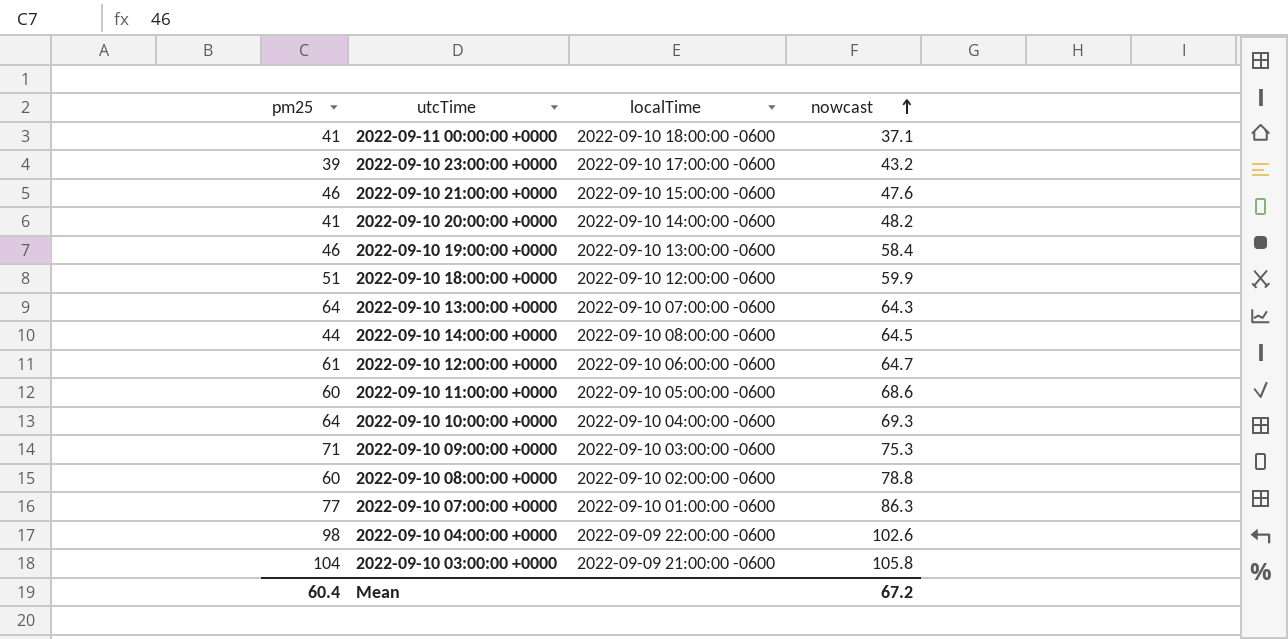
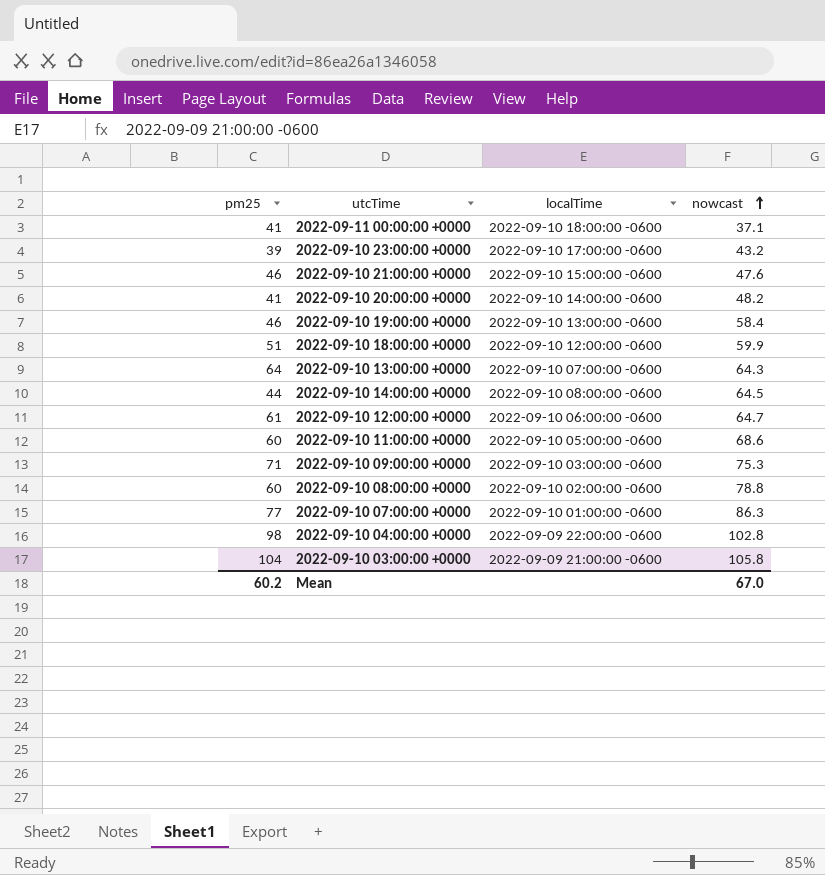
row 2022-09-10 10:00:00 +0000: 64 | 2022-09-10 04:00:00 -0600 | 69.3 -> none
2022-09-10 04:00:00 +0000 | nowcast: 102.6 -> 102.8
Mean | pm25: 60.4 -> 60.2
Mean | nowcast: 67.2 -> 67.0

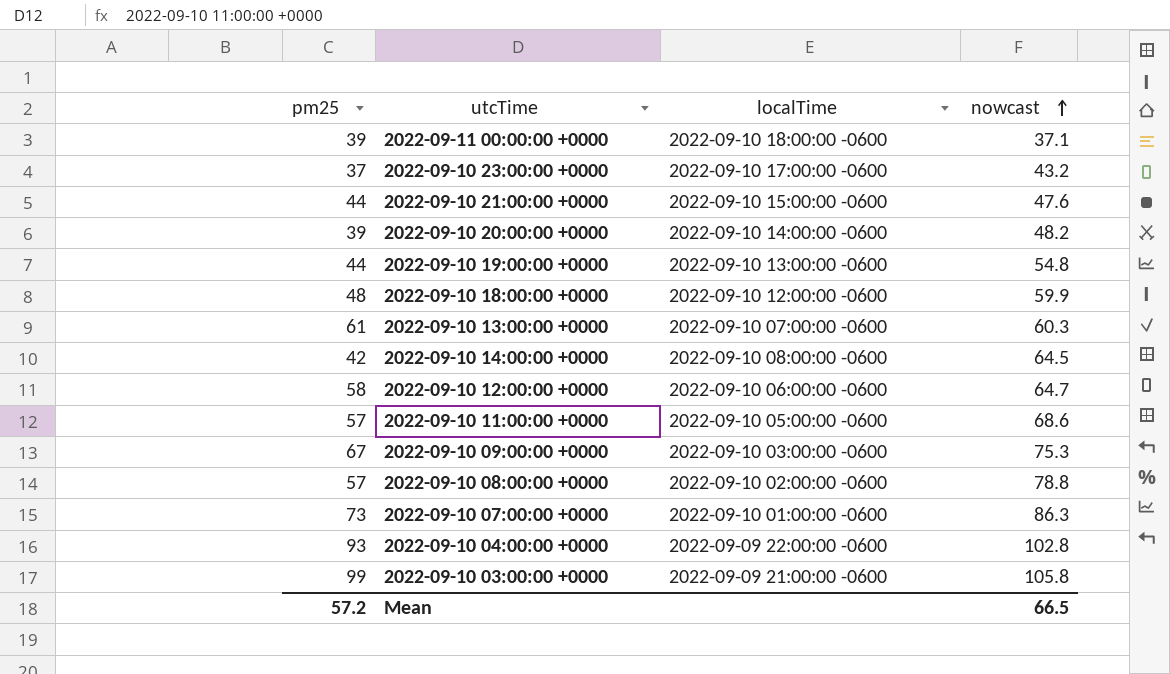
2022-09-11 00:00:00 +0000 | pm25: 41 -> 39
2022-09-10 23:00:00 +0000 | pm25: 39 -> 37
2022-09-10 21:00:00 +0000 | pm25: 46 -> 44
2022-09-10 20:00:00 +0000 | pm25: 41 -> 39
2022-09-10 19:00:00 +0000 | pm25: 46 -> 44
2022-09-10 19:00:00 +0000 | nowcast: 58.4 -> 54.8
2022-09-10 18:00:00 +0000 | pm25: 51 -> 48
2022-09-10 13:00:00 +0000 | pm25: 64 -> 61
2022-09-10 13:00:00 +0000 | nowcast: 64.3 -> 60.3
2022-09-10 14:00:00 +0000 | pm25: 44 -> 42
2022-09-10 12:00:00 +0000 | pm25: 61 -> 58
2022-09-10 11:00:00 +0000 | pm25: 60 -> 57
2022-09-10 09:00:00 +0000 | pm25: 71 -> 67
2022-09-10 08:00:00 +0000 | pm25: 60 -> 57
2022-09-10 07:00:00 +0000 | pm25: 77 -> 73
2022-09-10 04:00:00 +0000 | pm25: 98 -> 93
2022-09-10 03:00:00 +0000 | pm25: 104 -> 99
Mean | pm25: 60.2 -> 57.2
Mean | nowcast: 67.0 -> 66.5

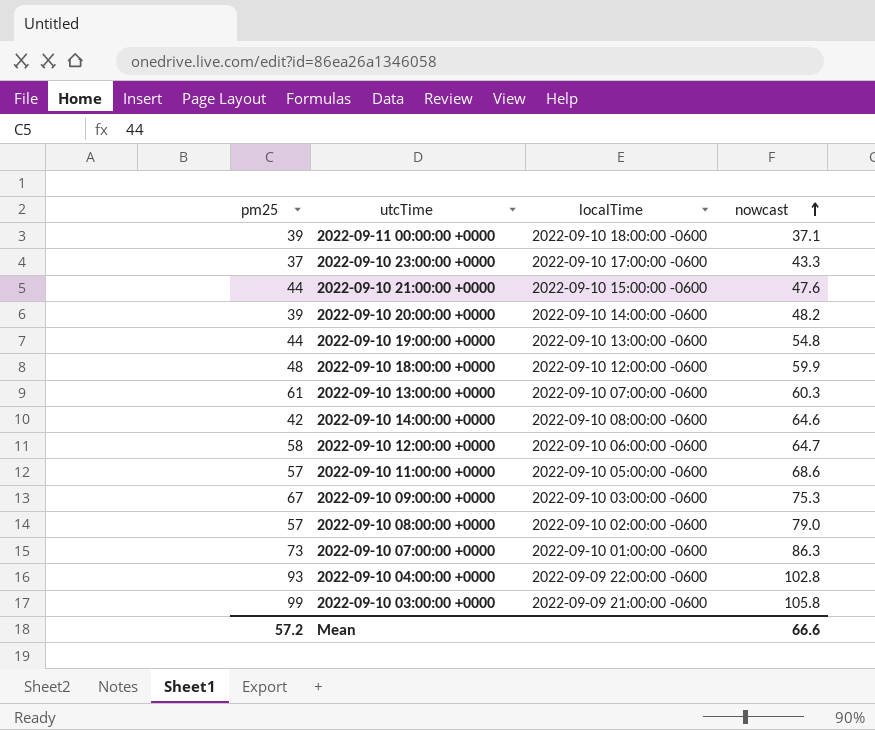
2022-09-10 23:00:00 +0000 | nowcast: 43.2 -> 43.3
2022-09-10 14:00:00 +0000 | nowcast: 64.5 -> 64.6
2022-09-10 08:00:00 +0000 | nowcast: 78.8 -> 79.0
Mean | nowcast: 66.5 -> 66.6

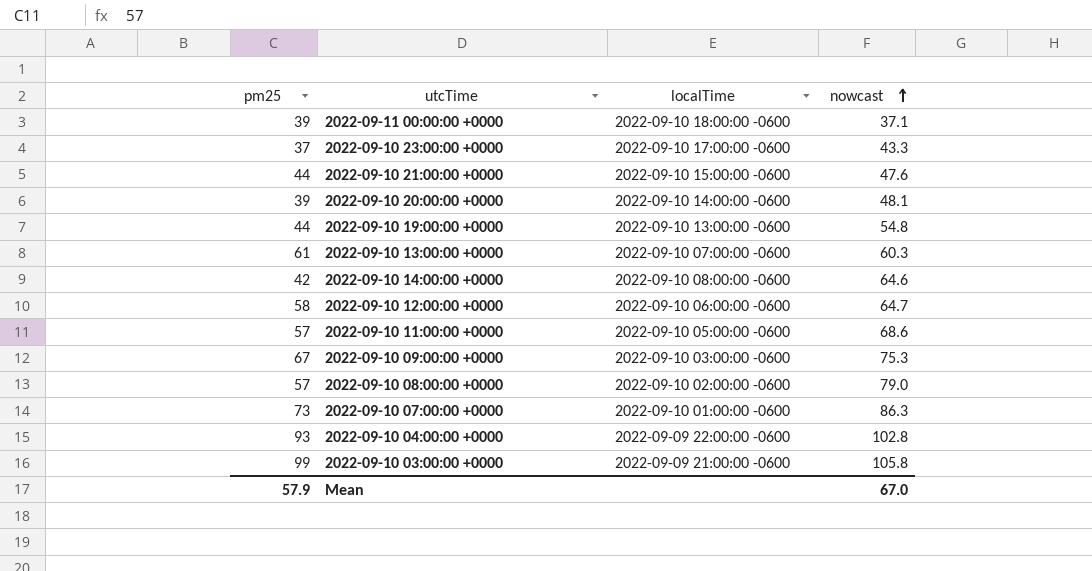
row 2022-09-10 18:00:00 +0000: 48 | 2022-09-10 12:00:00 -0600 | 59.9 -> none
2022-09-10 20:00:00 +0000 | nowcast: 48.2 -> 48.1
Mean | pm25: 57.2 -> 57.9
Mean | nowcast: 66.6 -> 67.0

